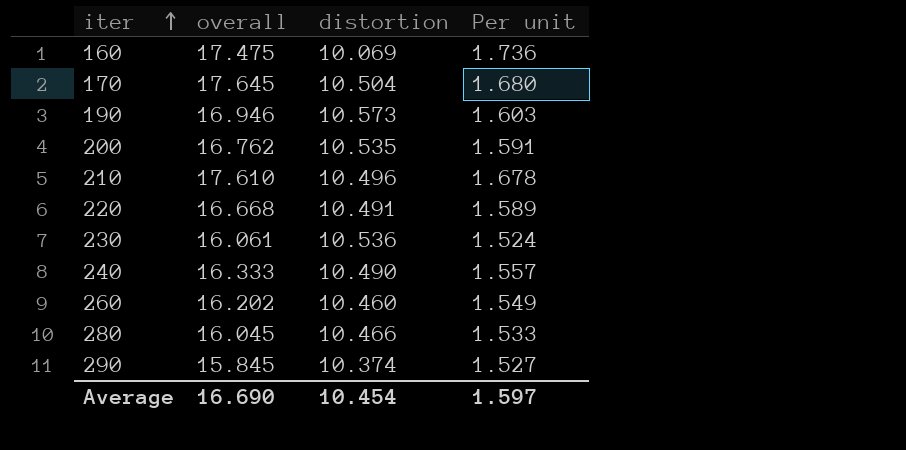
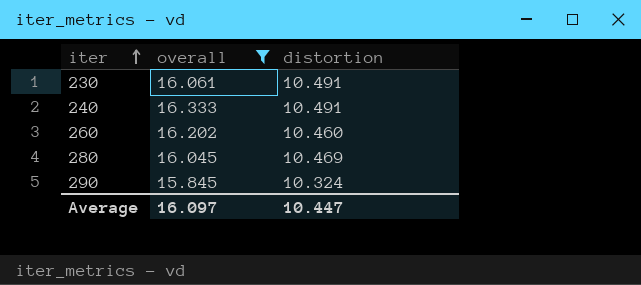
filter: none -> overall <= 16.333
column Per unit | formula: [overall] / [distortion] -> none
230 | distortion: 10.536 -> 10.491
240 | distortion: 10.490 -> 10.491
280 | distortion: 10.466 -> 10.469
290 | distortion: 10.374 -> 10.324
Average | overall: 16.690 -> 16.097
Average | distortion: 10.454 -> 10.447

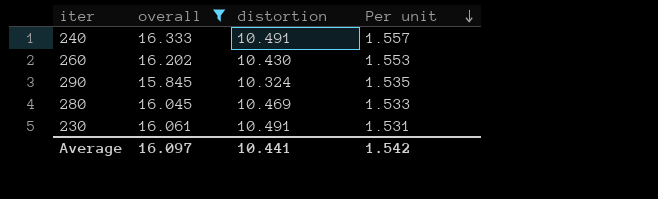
row order: iter ascending -> Per unit descending
column Per unit | formula: none -> [overall] / [distortion]
260 | distortion: 10.460 -> 10.430
Average | distortion: 10.447 -> 10.441

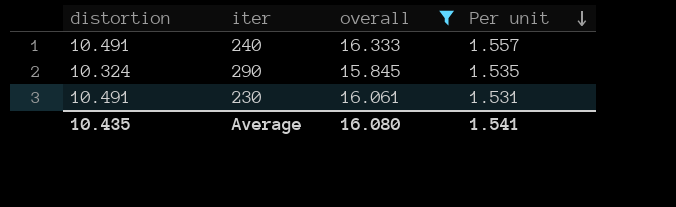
column distortion | position: 3 -> 1
row 260: 16.202 | 10.430 | 1.553 -> none
row 280: 16.045 | 10.469 | 1.533 -> none
Average | distortion: 10.441 -> 10.435
Average | overall: 16.097 -> 16.080
Average | Per unit: 1.542 -> 1.541

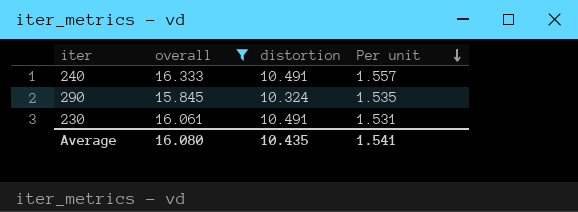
column distortion | position: 1 -> 3

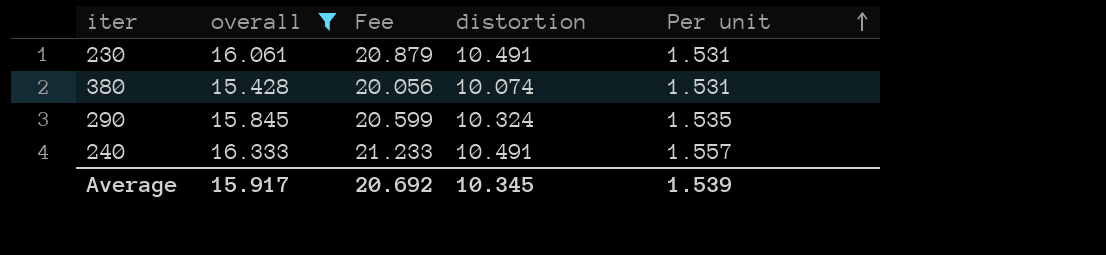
row order: Per unit descending -> Per unit ascending
column Fee | formula: none -> [overall] * 1.3
row 380: none -> 15.428 | 20.056 | 10.074 | 1.531
Average | overall: 16.080 -> 15.917
Average | distortion: 10.435 -> 10.345
Average | Per unit: 1.541 -> 1.539

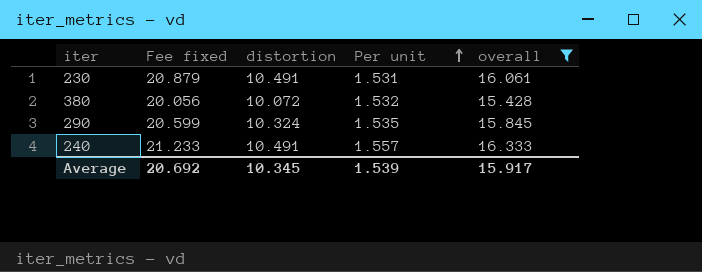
column name: Fee -> Fee fixed
column overall | position: 2 -> 5
380 | distortion: 10.074 -> 10.072
380 | Per unit: 1.531 -> 1.532

